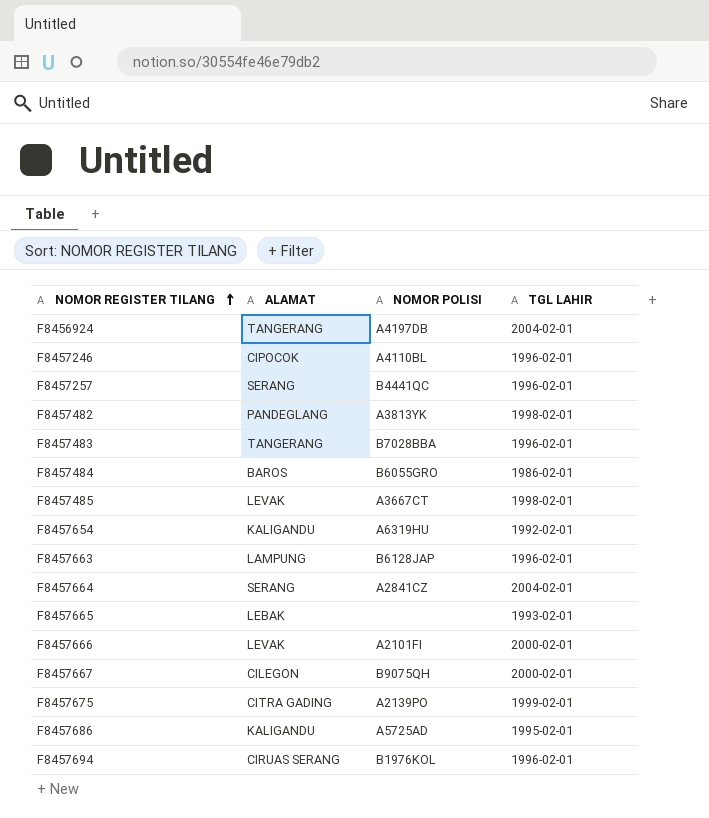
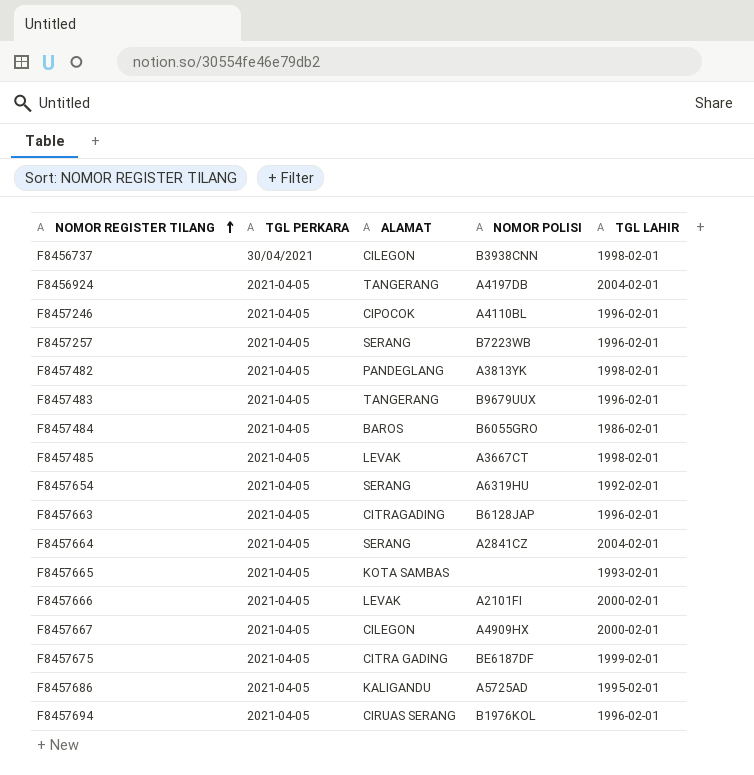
column TGL PERKARA | position: none -> 2
row F8456737: none -> 30/04/2021 | CILEGON | B3938CNN | 1998-02-01
F8457257 | NOMOR POLISI: B4441QC -> B7223WB
F8457483 | NOMOR POLISI: B7028BBA -> B9679UUX
F8457654 | ALAMAT: KALIGANDU -> SERANG
F8457663 | ALAMAT: LAMPUNG -> CITRAGADING
F8457665 | ALAMAT: LEBAK -> KOTA SAMBAS
F8457667 | NOMOR POLISI: B9075QH -> A4909HX
F8457675 | NOMOR POLISI: A2139PO -> BE6187DF

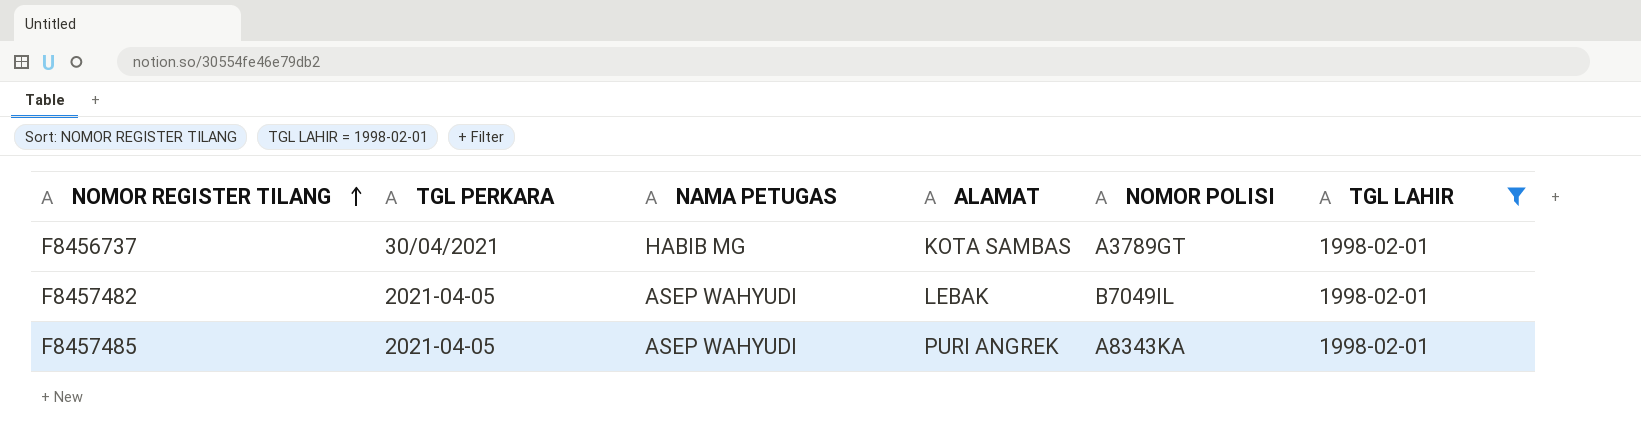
filter: none -> TGL LAHIR = 1998-02-01
column NAMA PETUGAS | position: none -> 3
F8456737 | ALAMAT: CILEGON -> KOTA SAMBAS
F8456737 | NOMOR POLISI: B3938CNN -> A3789GT
F8457482 | ALAMAT: PANDEGLANG -> LEBAK
F8457482 | NOMOR POLISI: A3813YK -> B7049IL
F8457485 | ALAMAT: LEVAK -> PURI ANGREK
F8457485 | NOMOR POLISI: A3667CT -> A8343KA

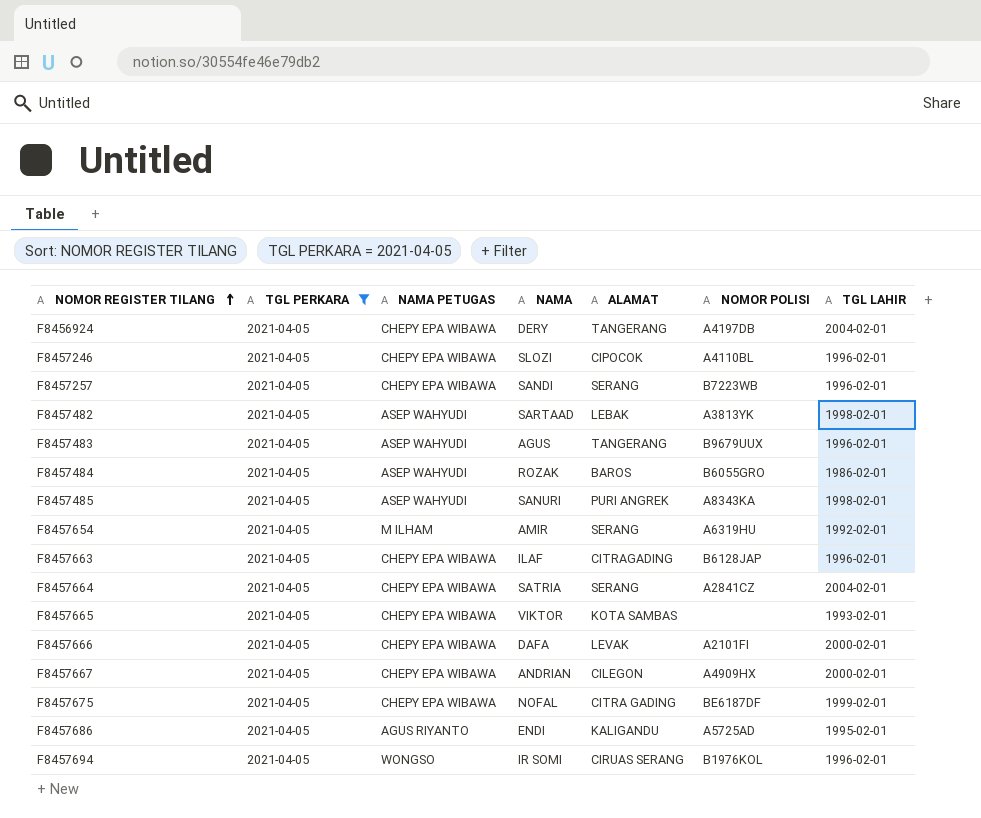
filter: TGL LAHIR = 1998-02-01 -> TGL PERKARA = 2021-04-05
column NAMA | position: none -> 4
F8457482 | NOMOR POLISI: B7049IL -> A3813YK

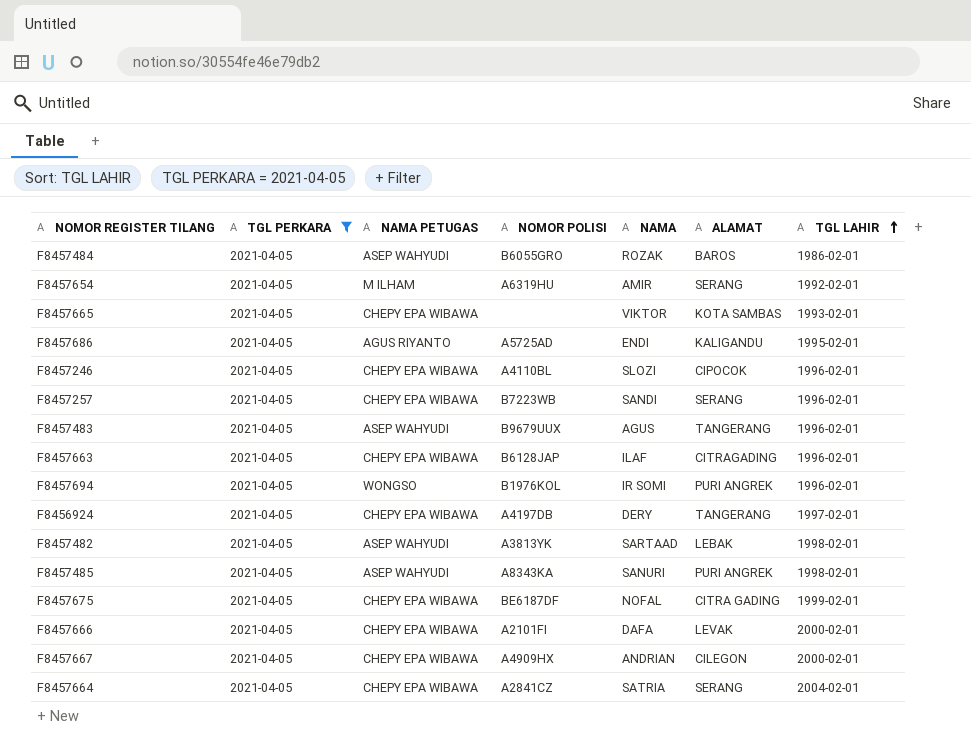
row order: NOMOR REGISTER TILANG ascending -> TGL LAHIR ascending
column NOMOR POLISI | position: 6 -> 4
F8457694 | ALAMAT: CIRUAS SERANG -> PURI ANGREK
F8456924 | TGL LAHIR: 2004-02-01 -> 1997-02-01

